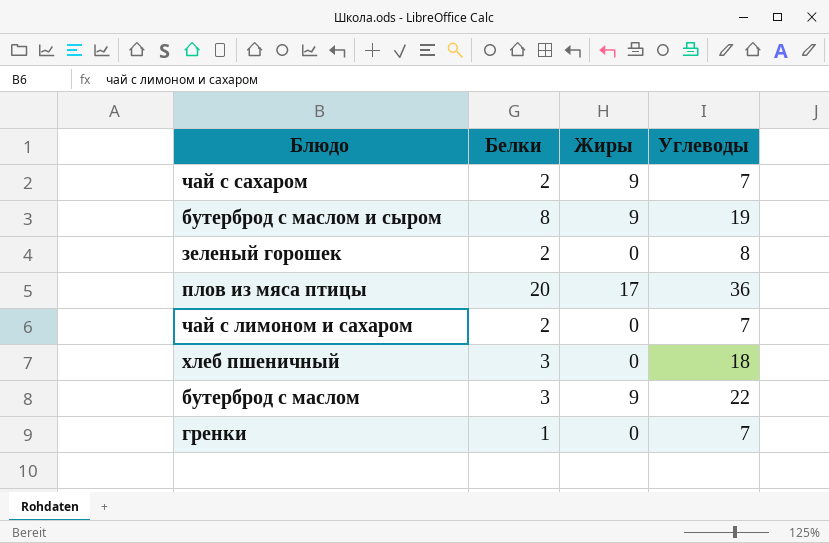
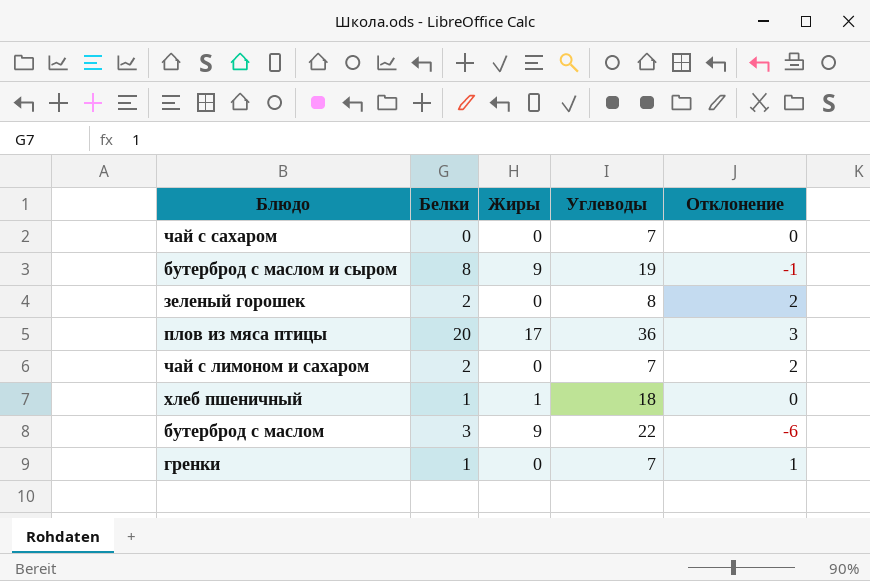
column Отклонение | formula: none -> [Белки] - [Жиры]
чай с сахаром | Белки: 2 -> 0
чай с сахаром | Жиры: 9 -> 0
хлеб пшеничный | Белки: 3 -> 1
хлеб пшеничный | Жиры: 0 -> 1

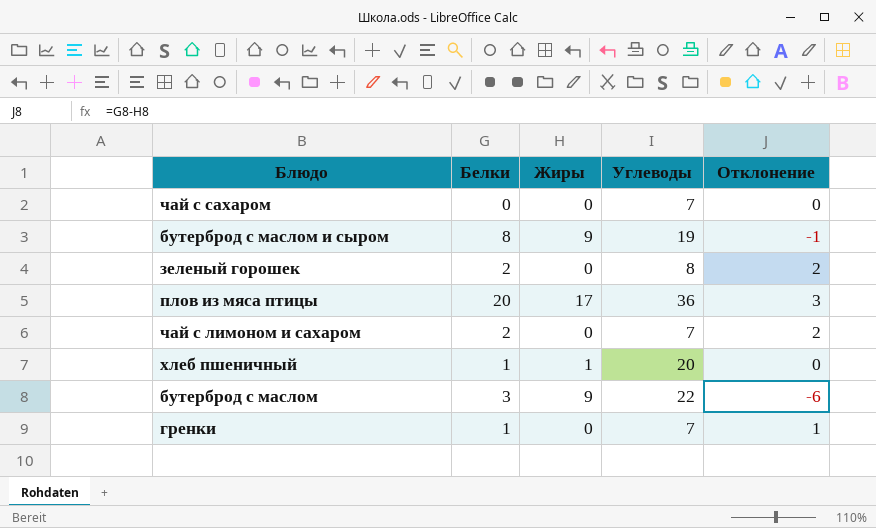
хлеб пшеничный | Углеводы: 18 -> 20

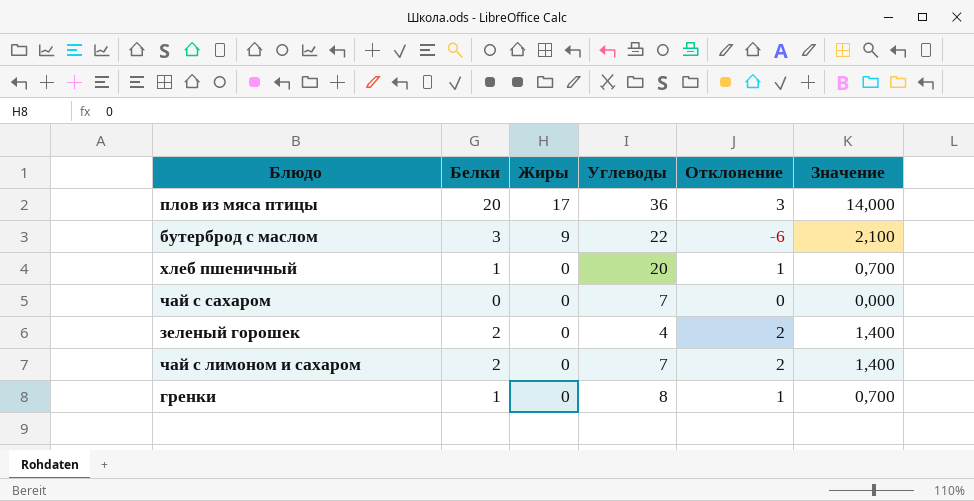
row order: none -> Жиры descending
column Значение | formula: none -> [Белки] * 0,7
row бутерброд с маслом и сыром: 8 | 9 | 19 | -1 -> none
хлеб пшеничный | Жиры: 1 -> 0
хлеб пшеничный | Отклонение: 0 -> 1
зеленый горошек | Углеводы: 8 -> 4
гренки | Углеводы: 7 -> 8

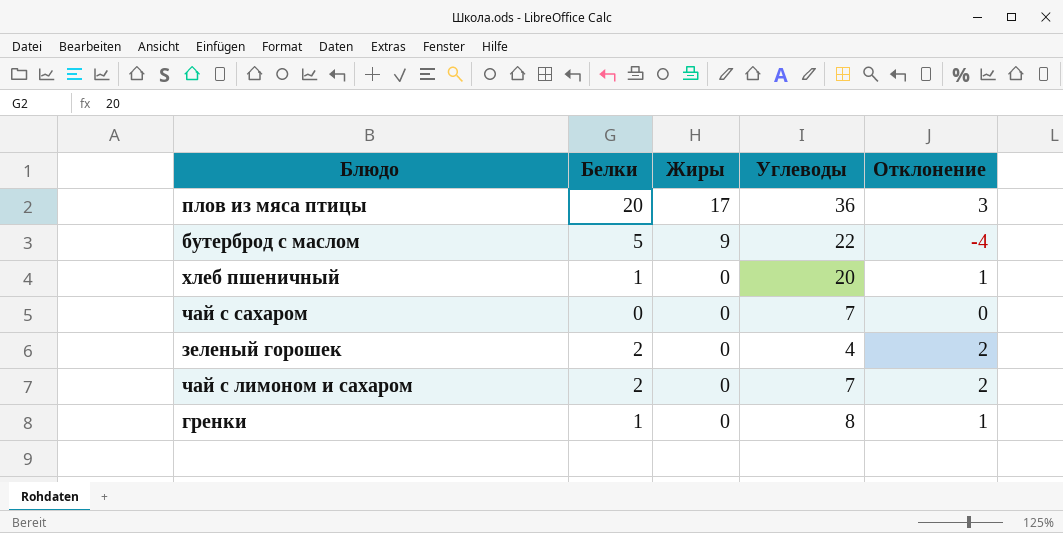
column Значение | formula: [Белки] * 0,7 -> none
бутерброд с маслом | Белки: 3 -> 5
бутерброд с маслом | Отклонение: -6 -> -4

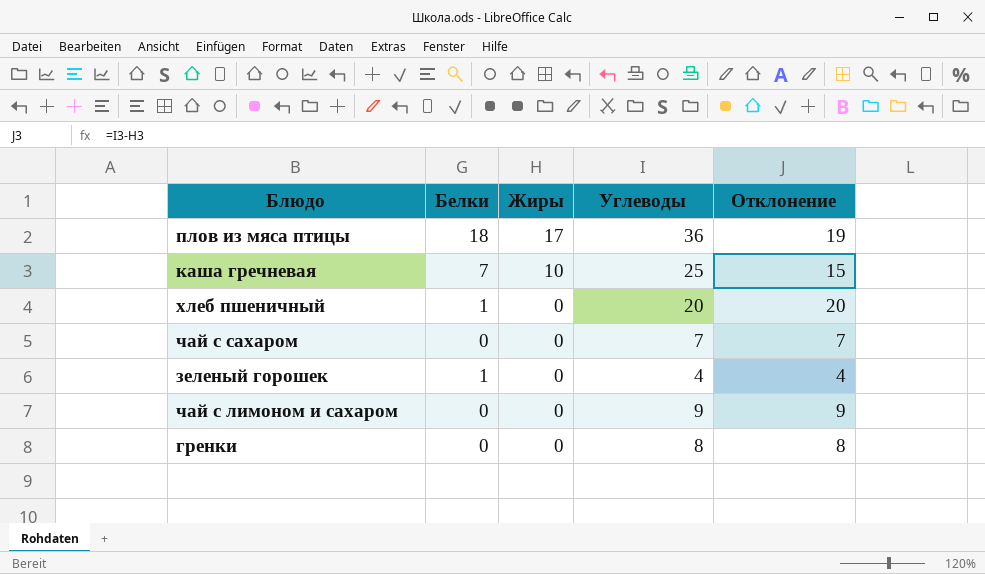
column Отклонение | formula: [Белки] - [Жиры] -> [Углеводы] - [Жиры]
row бутерброд с маслом: 5 | 9 | 22 | -4 -> none
плов из мяса птицы | Белки: 20 -> 18
row каша гречневая: none -> 7 | 10 | 25 | 15
зеленый горошек | Белки: 2 -> 1
чай с лимоном и сахаром | Белки: 2 -> 0
чай с лимоном и сахаром | Углеводы: 7 -> 9
гренки | Белки: 1 -> 0

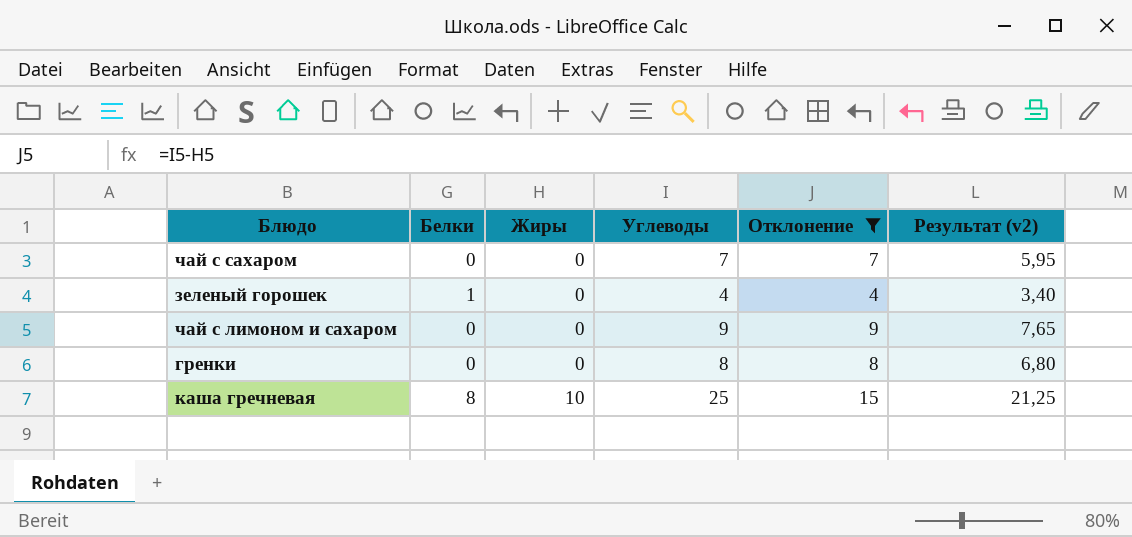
filter: none -> Отклонение <= 15
row order: Жиры descending -> Жиры ascending
column Результат (v2) | formula: none -> [Углеводы] * 0,85
каша гречневая | Белки: 7 -> 8

